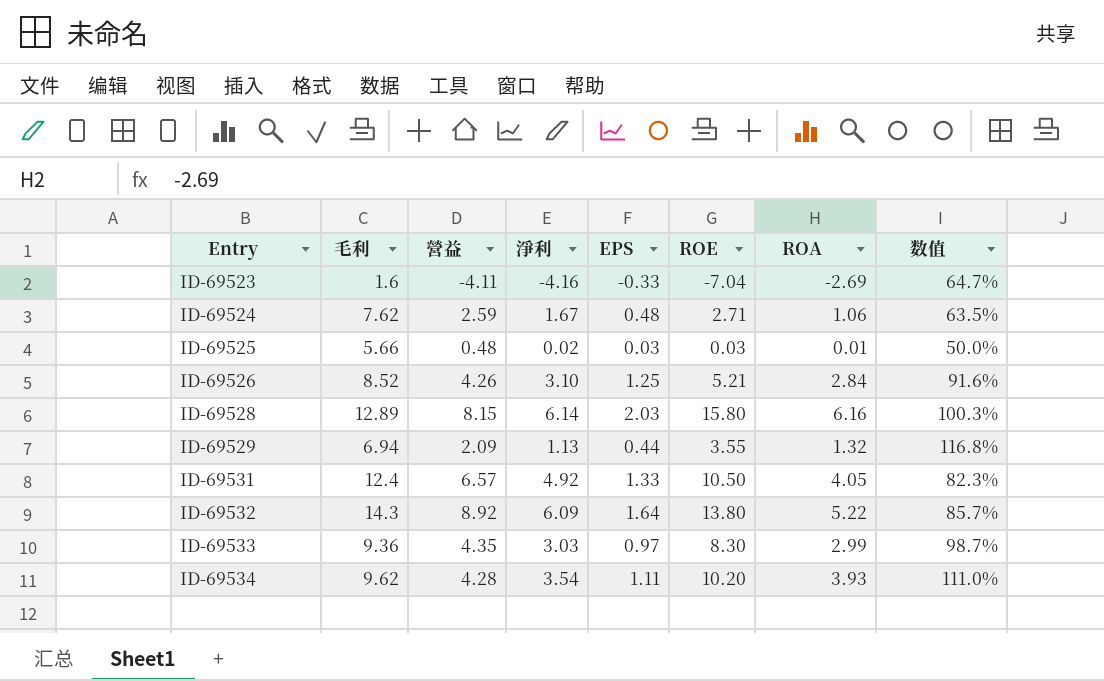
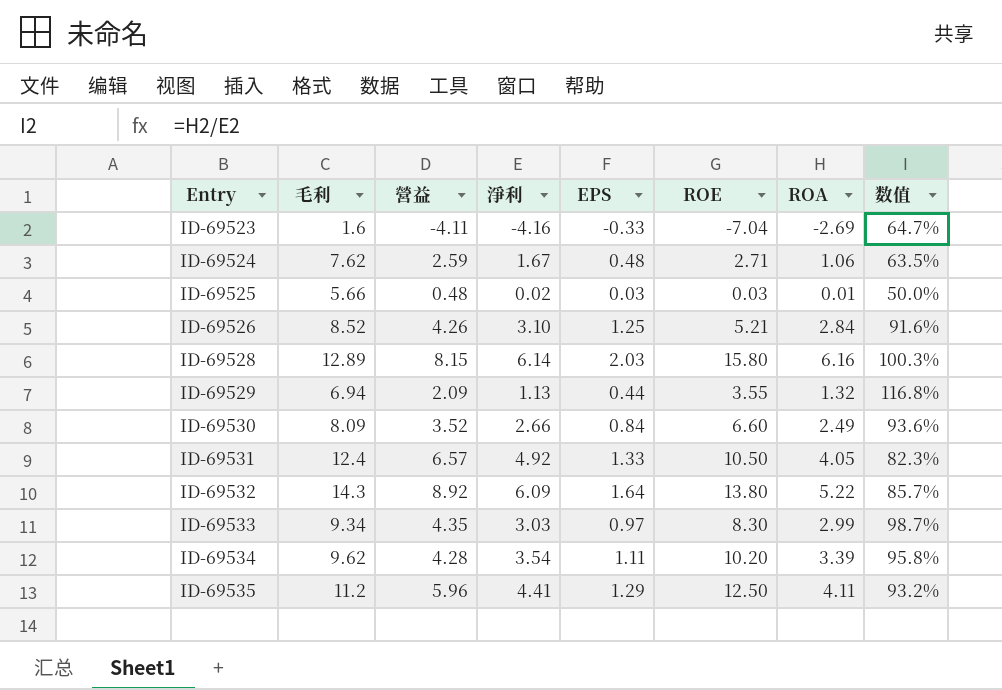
row ID-69530: none -> 8.09 | 3.52 | 2.66 | 0.84 | 6.60 | 2.49 | 93.6%
ID-69533 | 毛利: 9.36 -> 9.34
ID-69534 | ROA: 3.93 -> 3.39
ID-69534 | 数值: 111.0% -> 95.8%
row ID-69535: none -> 11.2 | 5.96 | 4.41 | 1.29 | 12.50 | 4.11 | 93.2%

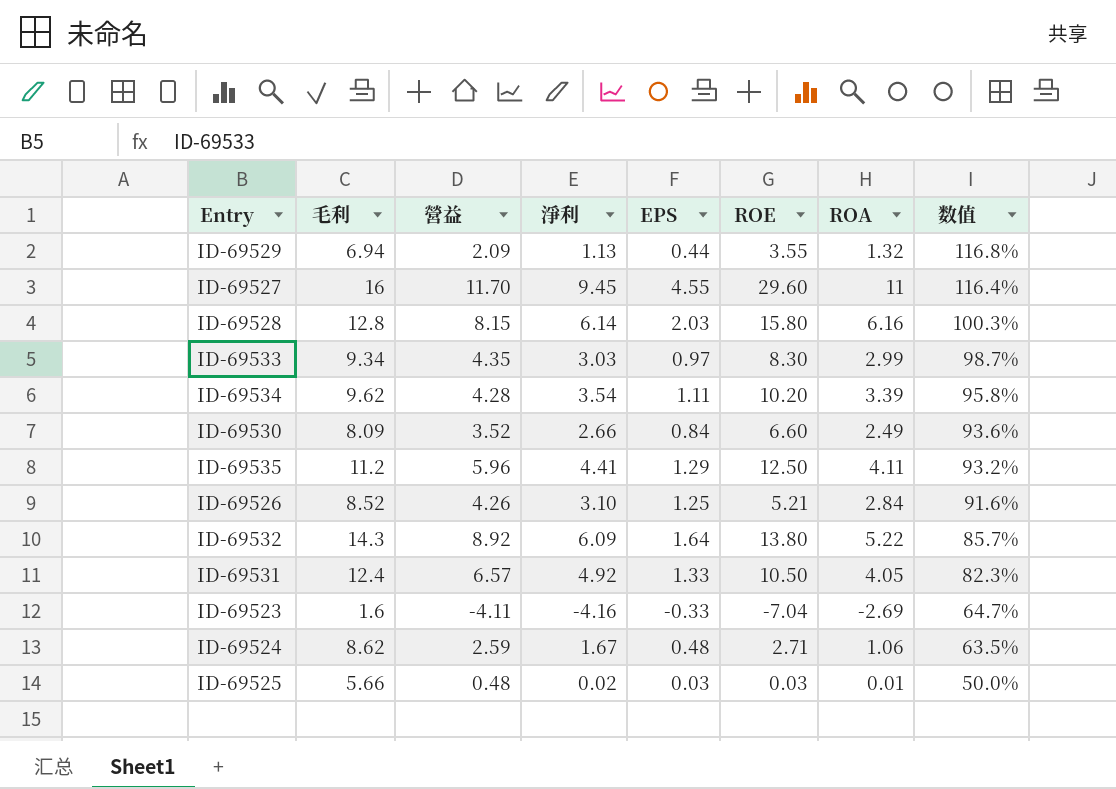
row order: Entry ascending -> 数值 descending
row ID-69527: none -> 16 | 11.70 | 9.45 | 4.55 | 29.60 | 11 | 116.4%
ID-69528 | 毛利: 12.89 -> 12.8
ID-69524 | 毛利: 7.62 -> 8.62

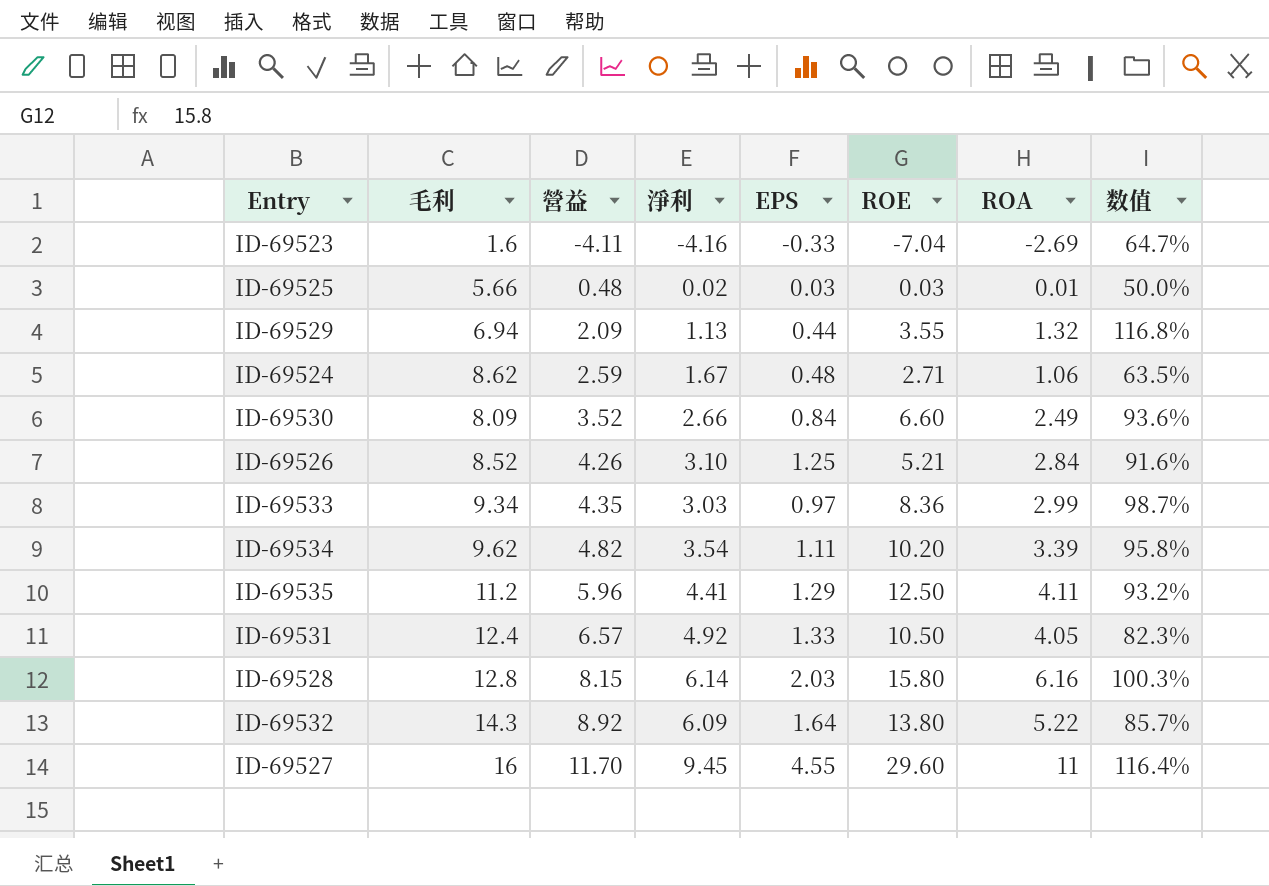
row order: 数值 descending -> 營益 ascending
ID-69533 | ROE: 8.30 -> 8.36
ID-69534 | 營益: 4.28 -> 4.82

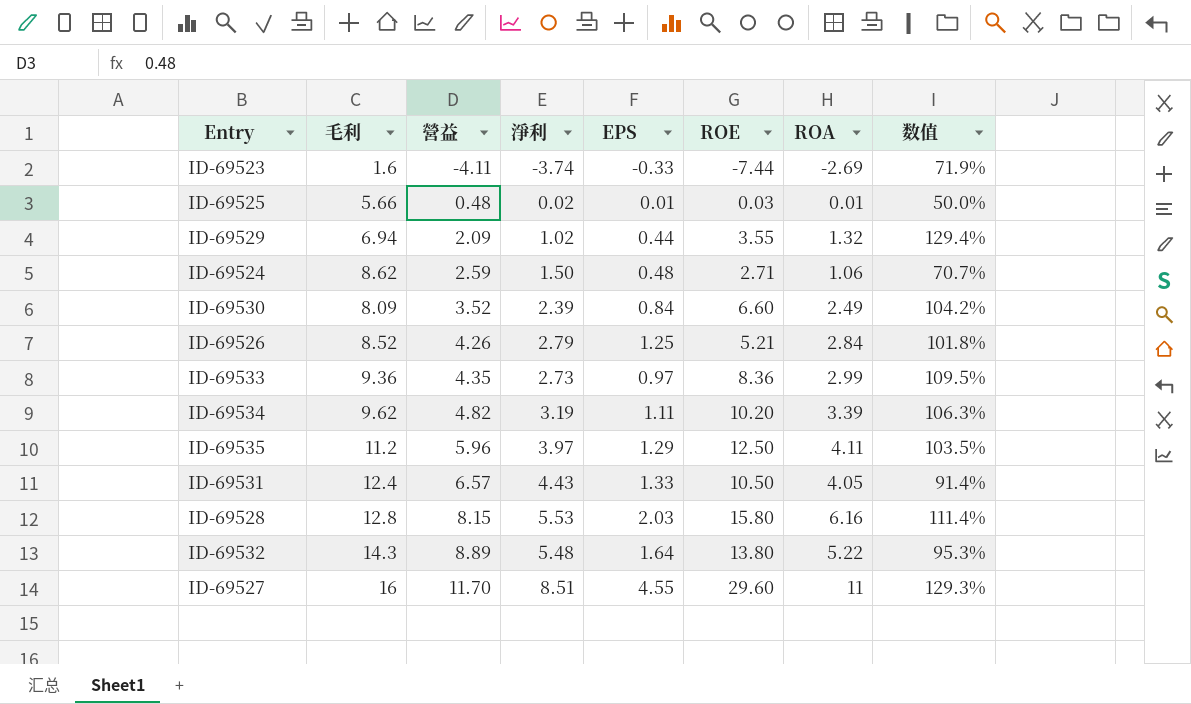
ID-69523 | 淨利: -4.16 -> -3.74
ID-69523 | ROE: -7.04 -> -7.44
ID-69523 | 数值: 64.7% -> 71.9%
ID-69525 | EPS: 0.03 -> 0.01
ID-69529 | 淨利: 1.13 -> 1.02
ID-69529 | 数值: 116.8% -> 129.4%
ID-69524 | 淨利: 1.67 -> 1.50
ID-69524 | 数值: 63.5% -> 70.7%
ID-69530 | 淨利: 2.66 -> 2.39
ID-69530 | 数值: 93.6% -> 104.2%
ID-69526 | 淨利: 3.10 -> 2.79
ID-69526 | 数值: 91.6% -> 101.8%
ID-69533 | 毛利: 9.34 -> 9.36
ID-69533 | 淨利: 3.03 -> 2.73
ID-69533 | 数值: 98.7% -> 109.5%
ID-69534 | 淨利: 3.54 -> 3.19
ID-69534 | 数值: 95.8% -> 106.3%
ID-69535 | 淨利: 4.41 -> 3.97
ID-69535 | 数值: 93.2% -> 103.5%
ID-69531 | 淨利: 4.92 -> 4.43
ID-69531 | 数值: 82.3% -> 91.4%
ID-69528 | 淨利: 6.14 -> 5.53
ID-69528 | 数值: 100.3% -> 111.4%
ID-69532 | 營益: 8.92 -> 8.89
ID-69532 | 淨利: 6.09 -> 5.48
ID-69532 | 数值: 85.7% -> 95.3%
ID-69527 | 淨利: 9.45 -> 8.51
ID-69527 | 数值: 116.4% -> 129.3%

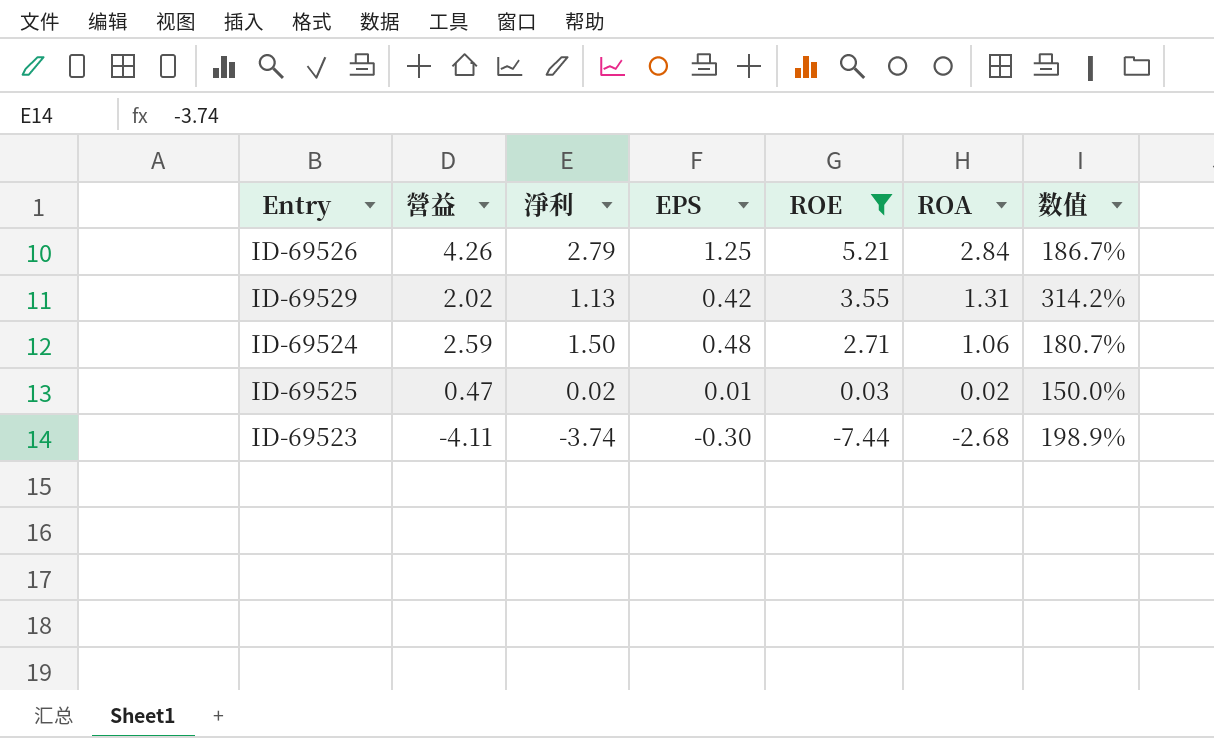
filter: none -> ROE <= 5.21
row order: 營益 ascending -> ROE descending
column 毛利 | position: 2 -> none
column 数值 | formula: [ROA] / [淨利] -> [ROE] / [淨利]
ID-69529 | 營益: 2.09 -> 2.02
ID-69529 | 淨利: 1.02 -> 1.13
ID-69529 | EPS: 0.44 -> 0.42
ID-69529 | ROA: 1.32 -> 1.31
ID-69525 | 營益: 0.48 -> 0.47
ID-69525 | ROA: 0.01 -> 0.02
ID-69523 | EPS: -0.33 -> -0.30
ID-69523 | ROA: -2.69 -> -2.68

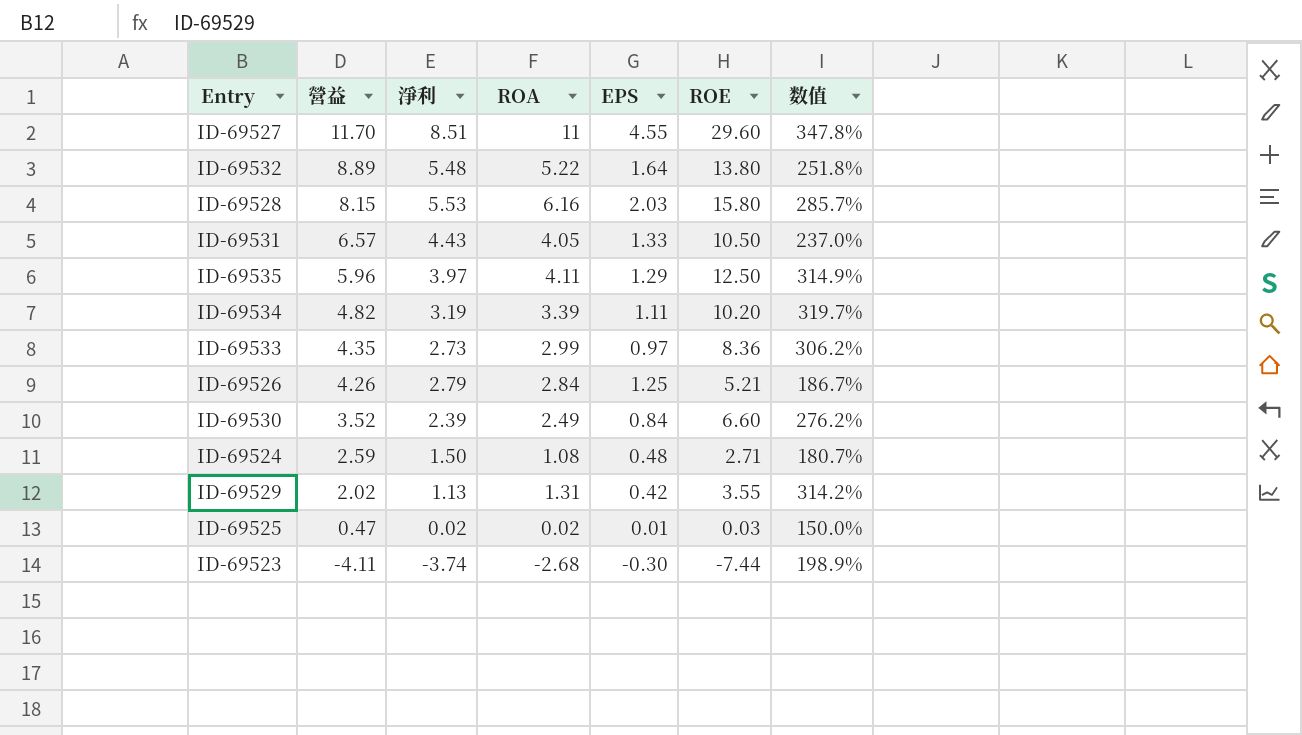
filter: ROE <= 5.21 -> none
row order: ROE descending -> 營益 descending
column ROA | position: 6 -> 4
ID-69524 | ROA: 1.06 -> 1.08

